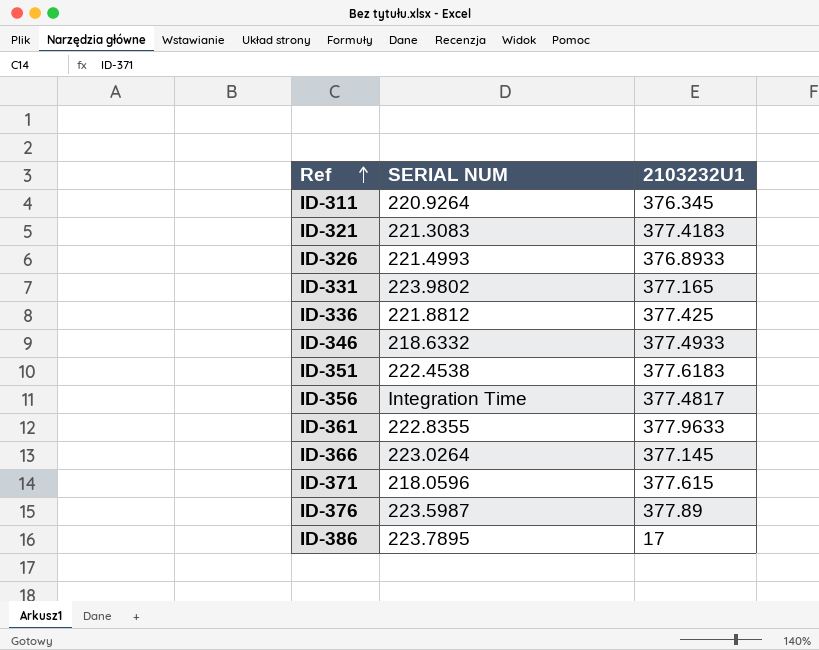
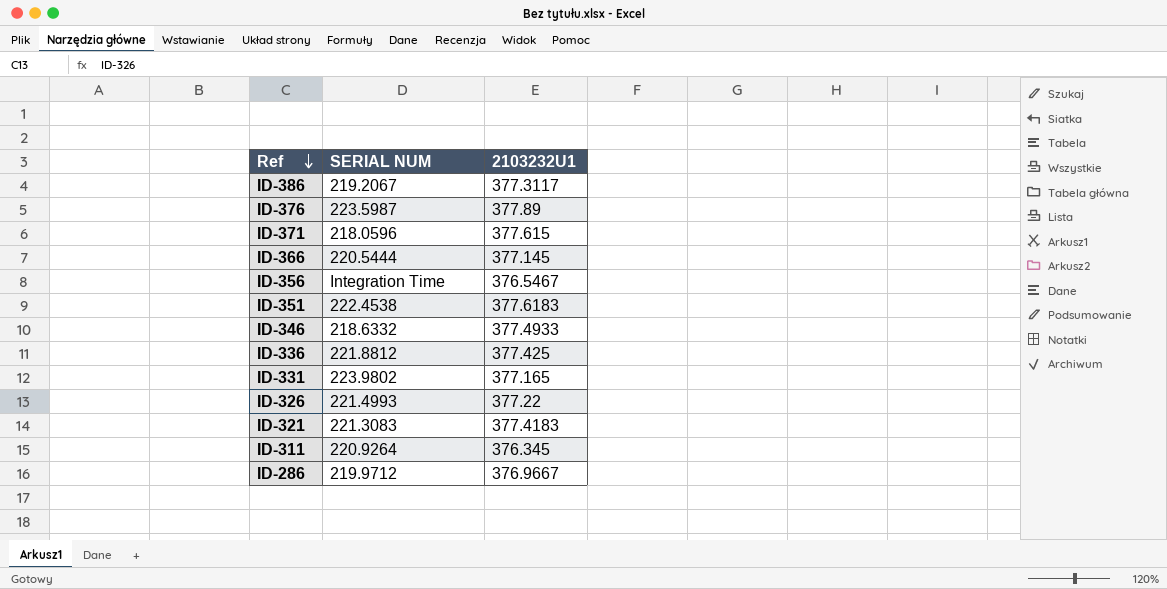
row order: Ref ascending -> Ref descending
row ID-361: 222.8355 | 377.9633 -> none
ID-386 | SERIAL NUM: 223.7895 -> 219.2067
ID-386 | 2103232U1: 17 -> 377.3117
ID-366 | SERIAL NUM: 223.0264 -> 220.5444
ID-356 | 2103232U1: 377.4817 -> 376.5467
ID-326 | 2103232U1: 376.8933 -> 377.22
row ID-286: none -> 219.9712 | 376.9667

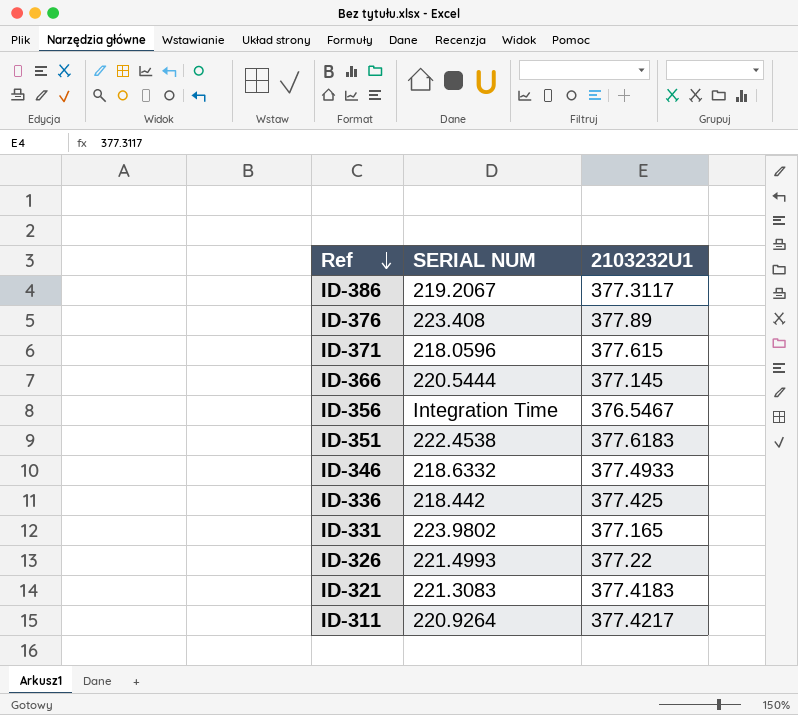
row ID-286: 219.9712 | 376.9667 -> none
ID-376 | SERIAL NUM: 223.5987 -> 223.408
ID-336 | SERIAL NUM: 221.8812 -> 218.442
ID-311 | 2103232U1: 376.345 -> 377.4217

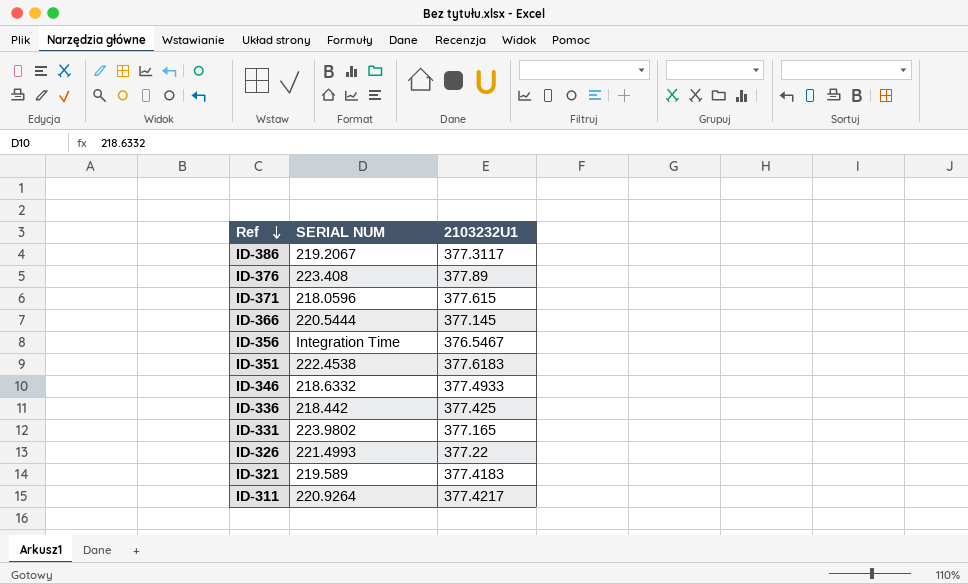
ID-321 | SERIAL NUM: 221.3083 -> 219.589

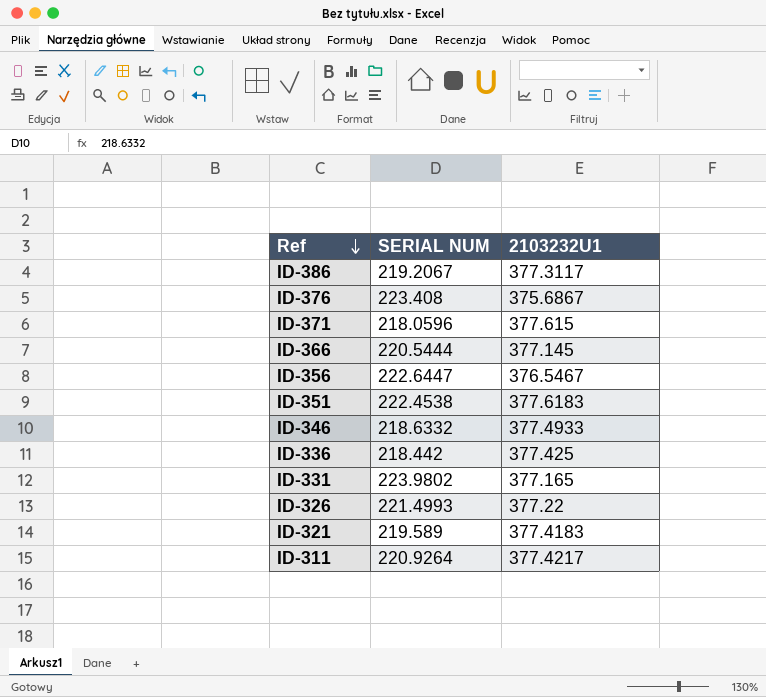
ID-376 | 2103232U1: 377.89 -> 375.6867
ID-356 | SERIAL NUM: Integration Time -> 222.6447

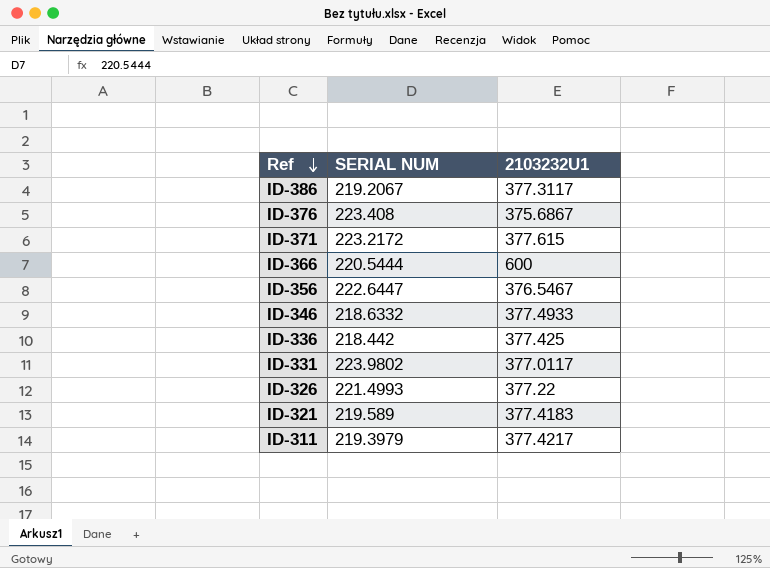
row ID-351: 222.4538 | 377.6183 -> none
ID-371 | SERIAL NUM: 218.0596 -> 223.2172
ID-366 | 2103232U1: 377.145 -> 600
ID-331 | 2103232U1: 377.165 -> 377.0117
ID-311 | SERIAL NUM: 220.9264 -> 219.3979

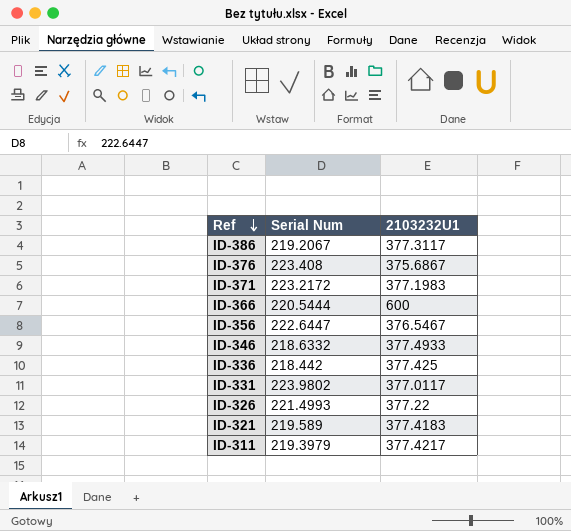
column name: SERIAL NUM -> Serial Num
ID-371 | 2103232U1: 377.615 -> 377.1983

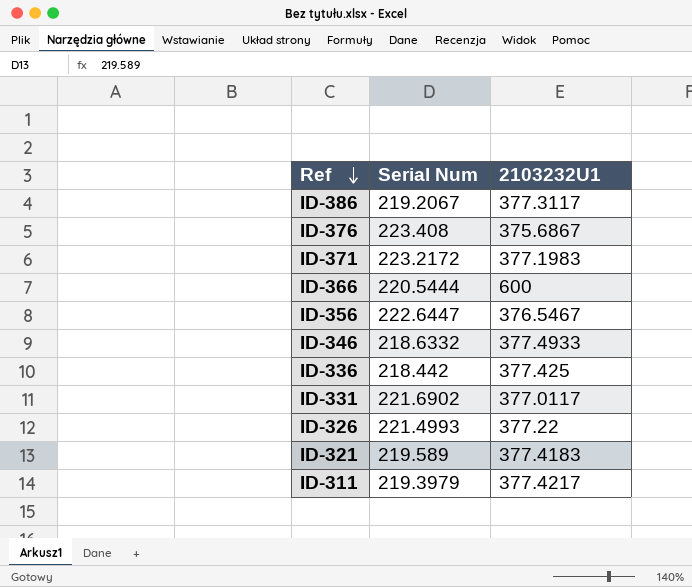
ID-331 | Serial Num: 223.9802 -> 221.6902

